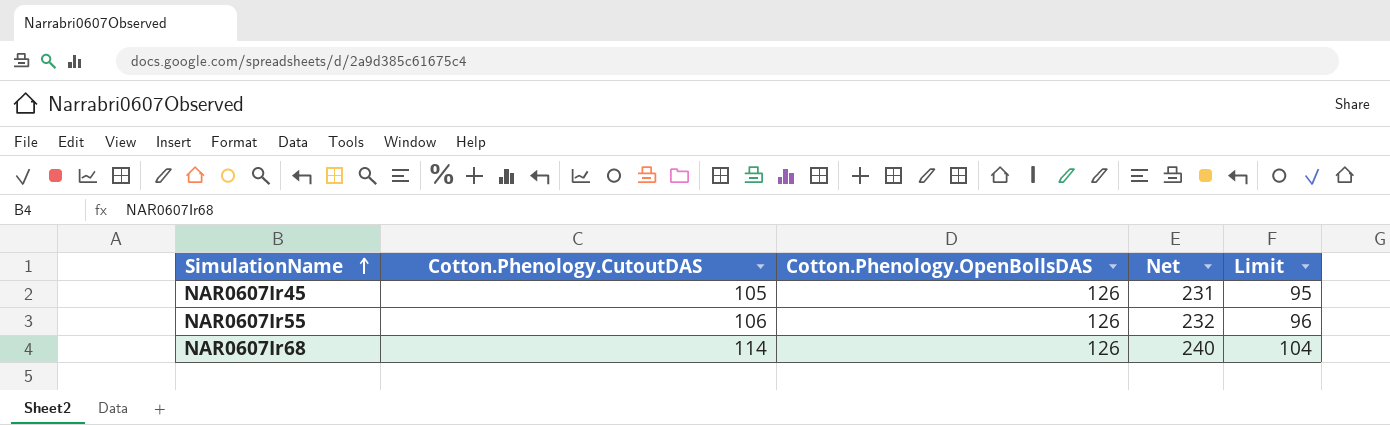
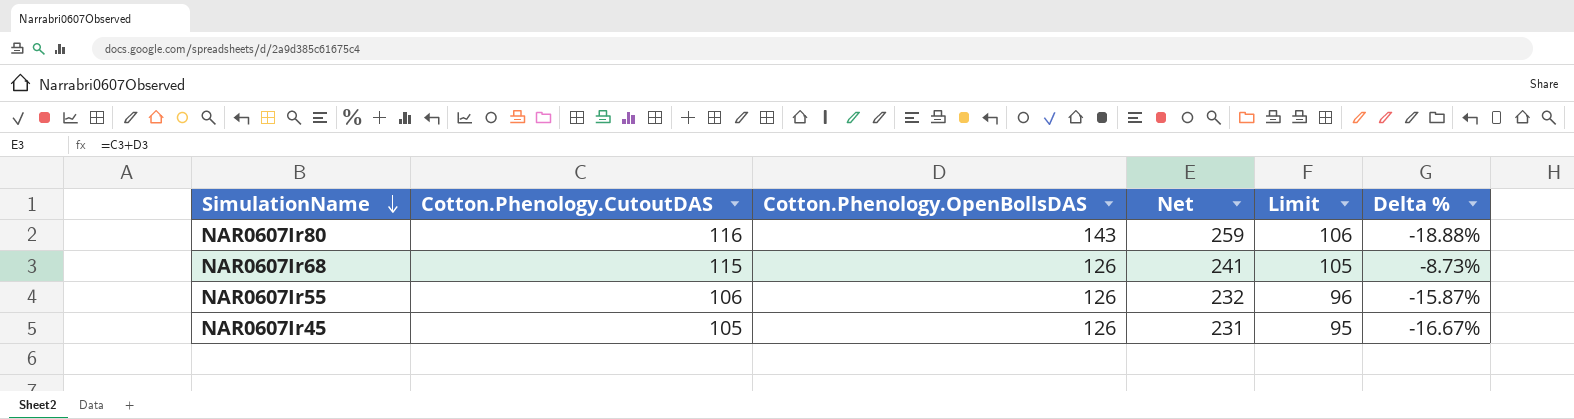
row order: SimulationName ascending -> SimulationName descending
column Delta % | formula: none -> ([Cotton.Phenology.CutoutDAS] - [Cotton.Phenology.OpenBollsDAS]) / [Cotton.Phenology.OpenBollsDAS]
row NAR0607Ir80: none -> 116 | 143 | 259 | 106 | -18.88%
NAR0607Ir68 | Cotton.Phenology.CutoutDAS: 114 -> 115
NAR0607Ir68 | Net: 240 -> 241
NAR0607Ir68 | Limit: 104 -> 105

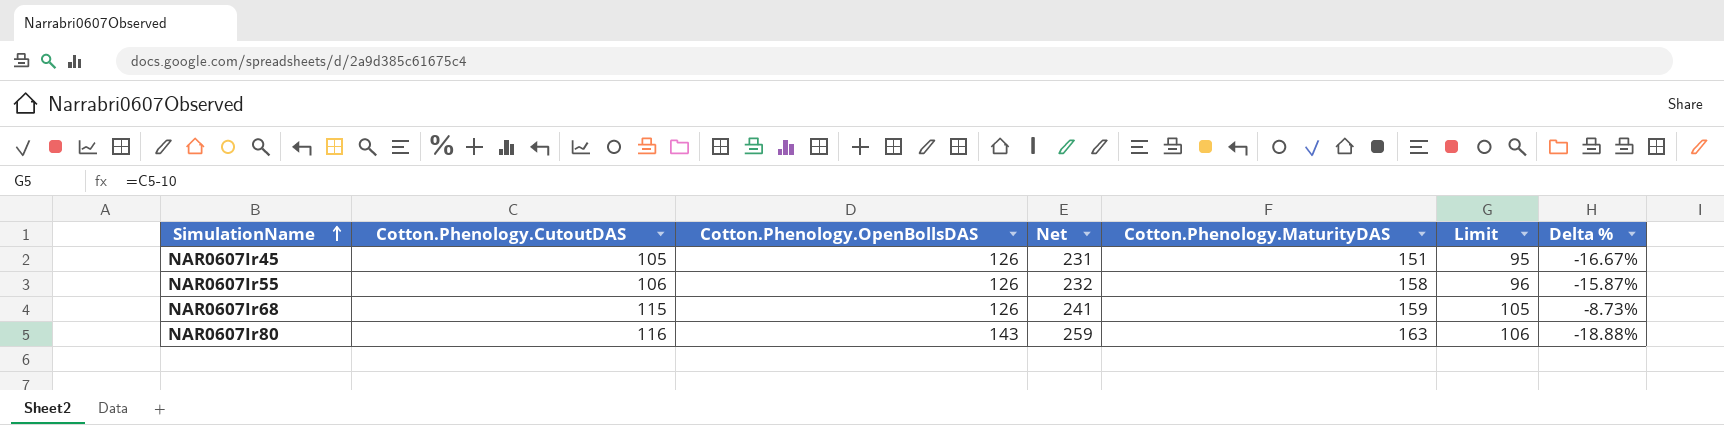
row order: SimulationName descending -> SimulationName ascending
column Cotton.Phenology.MaturityDAS | position: none -> 5

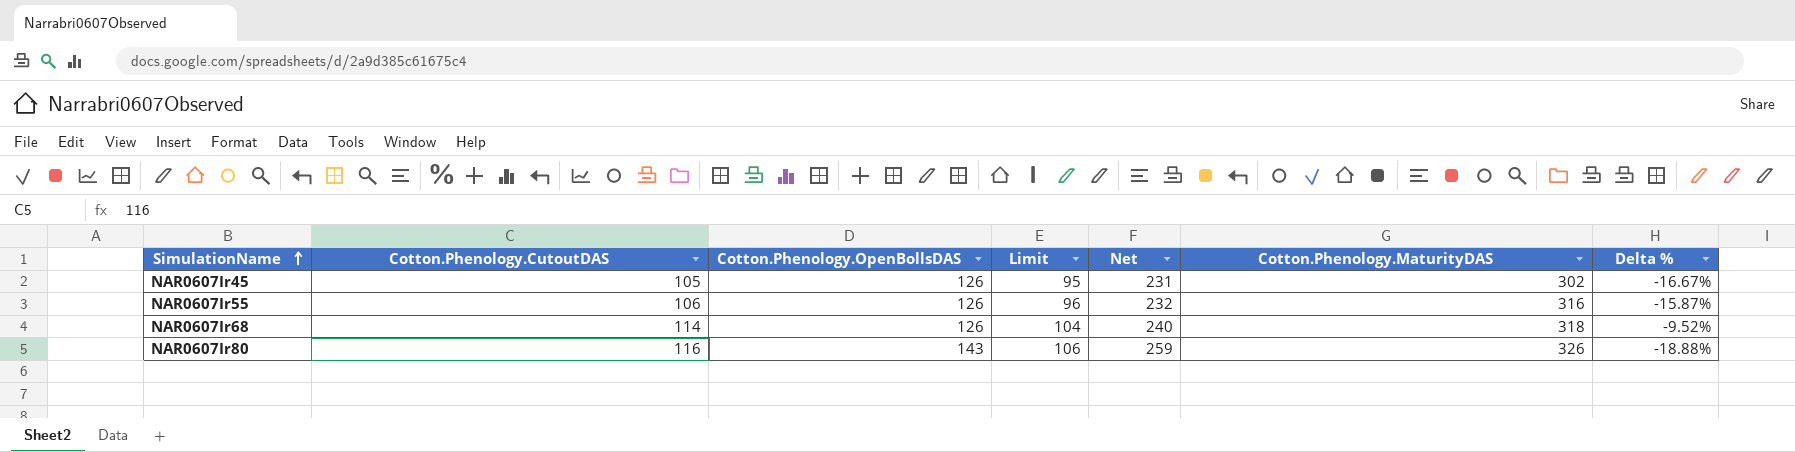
column Limit | position: 6 -> 4
NAR0607Ir45 | Cotton.Phenology.MaturityDAS: 151 -> 302
NAR0607Ir55 | Cotton.Phenology.MaturityDAS: 158 -> 316
NAR0607Ir68 | Cotton.Phenology.CutoutDAS: 115 -> 114
NAR0607Ir68 | Limit: 105 -> 104
NAR0607Ir68 | Net: 241 -> 240
NAR0607Ir68 | Cotton.Phenology.MaturityDAS: 159 -> 318
NAR0607Ir68 | Delta %: -8.73% -> -9.52%
NAR0607Ir80 | Cotton.Phenology.MaturityDAS: 163 -> 326

